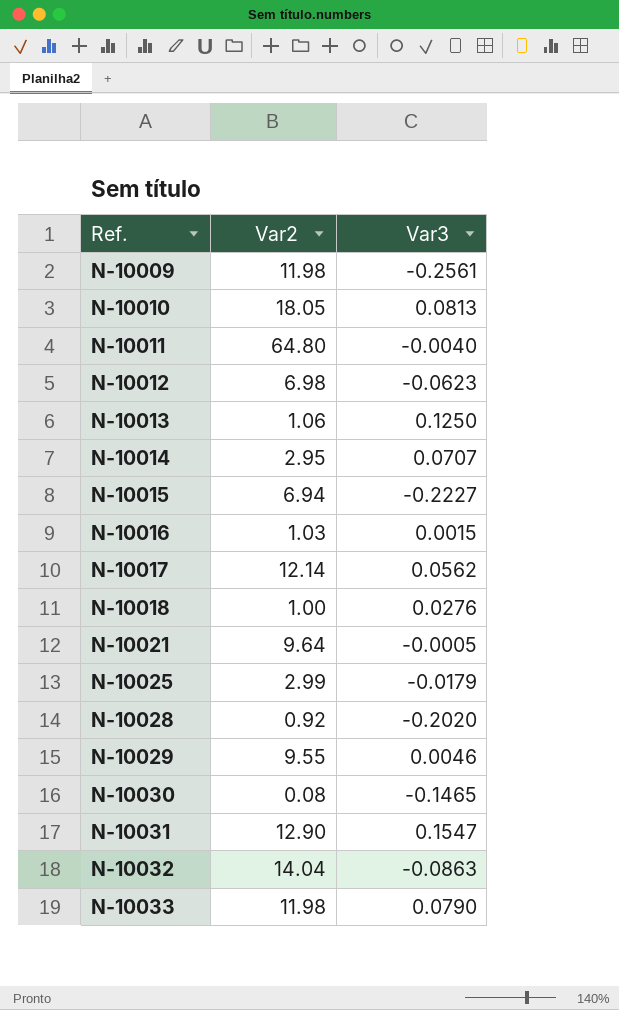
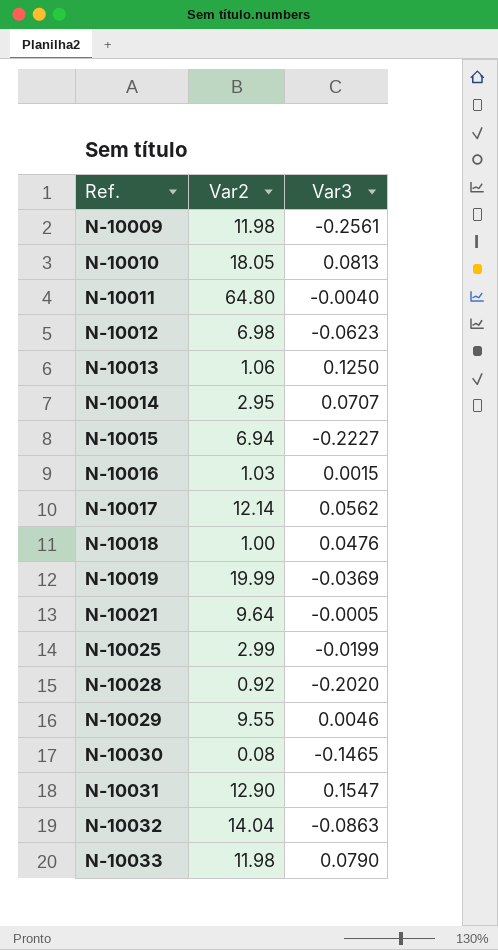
N-10018 | Var3: 0.0276 -> 0.0476
row N-10019: none -> 19.99 | -0.0369
N-10025 | Var3: -0.0179 -> -0.0199

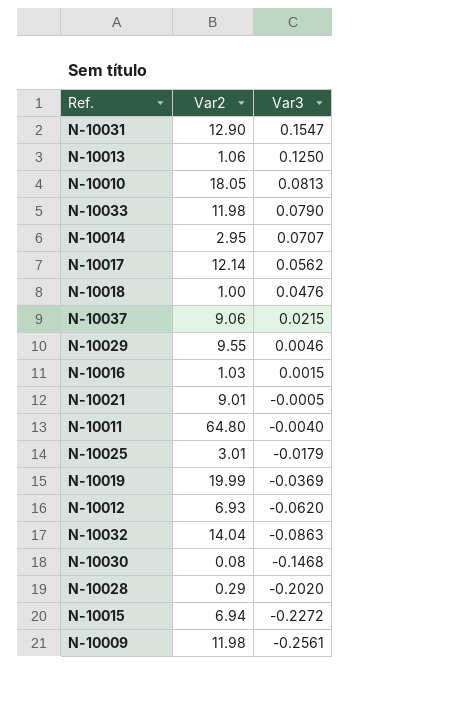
row order: Ref. ascending -> Var3 descending
row N-10037: none -> 9.06 | 0.0215
N-10021 | Var2: 9.64 -> 9.01
N-10025 | Var2: 2.99 -> 3.01
N-10025 | Var3: -0.0199 -> -0.0179
N-10012 | Var2: 6.98 -> 6.93
N-10012 | Var3: -0.0623 -> -0.0620
N-10030 | Var3: -0.1465 -> -0.1468
N-10028 | Var2: 0.92 -> 0.29
N-10015 | Var3: -0.2227 -> -0.2272

